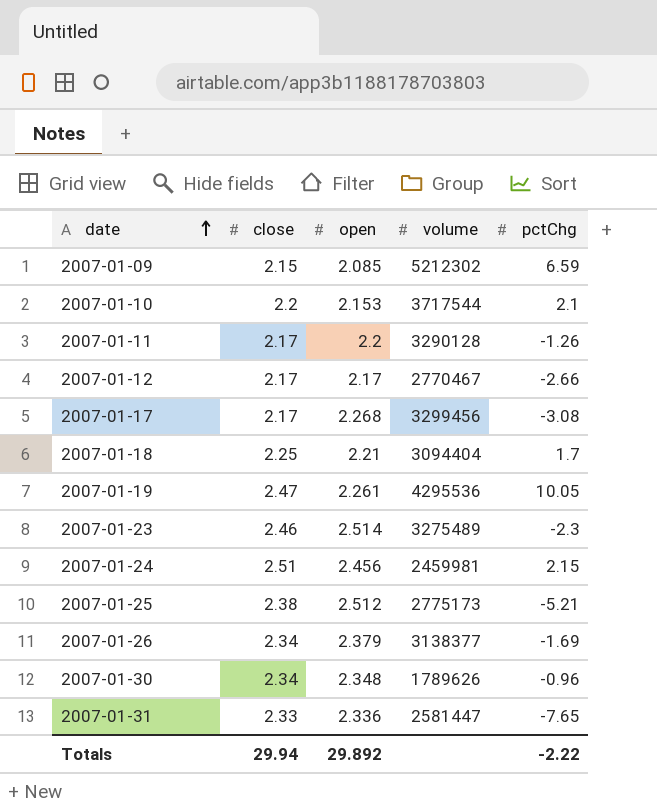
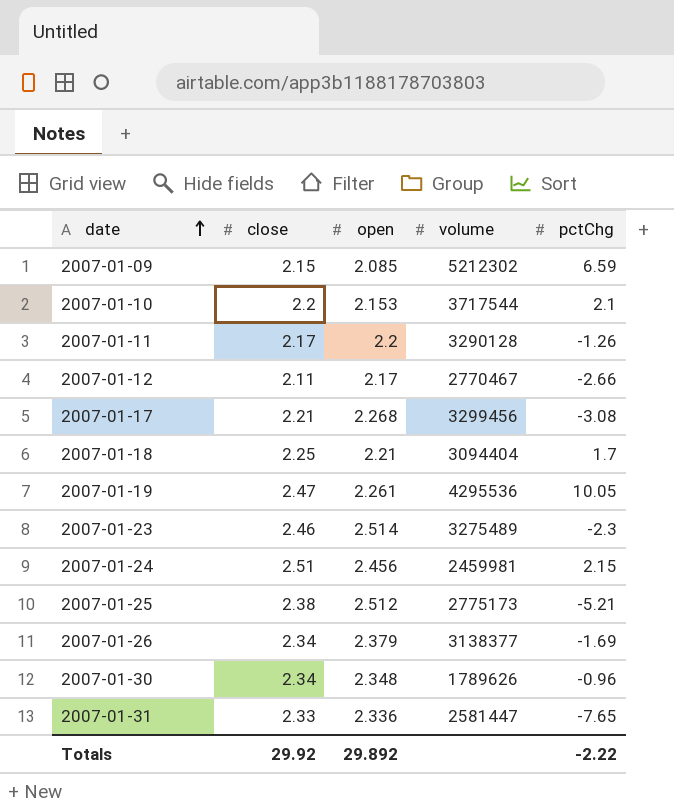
2007-01-12 | close: 2.17 -> 2.11
2007-01-17 | close: 2.17 -> 2.21
Totals | close: 29.94 -> 29.92

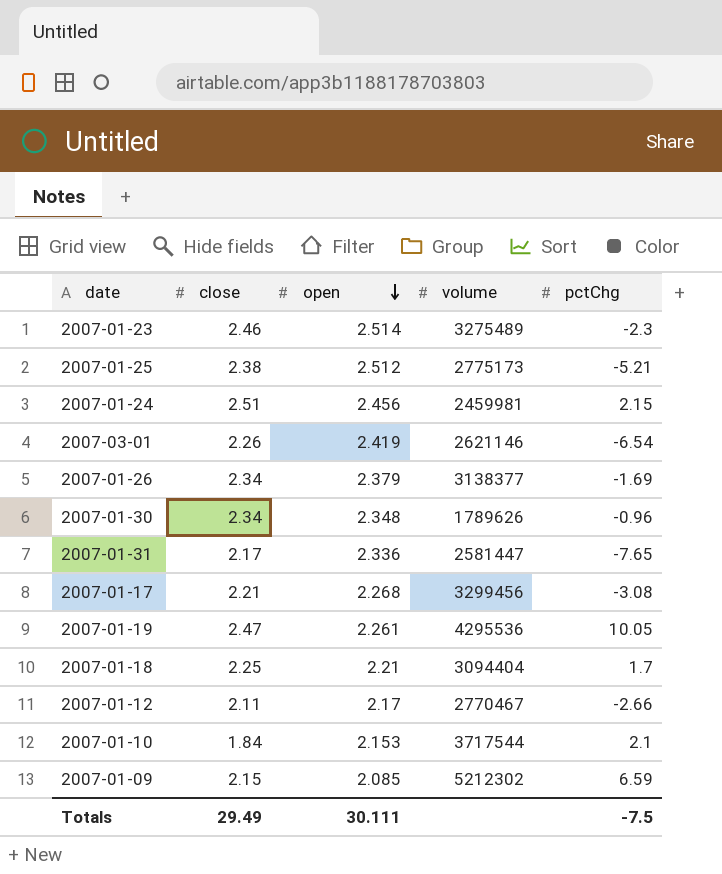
row order: date ascending -> open descending
row 2007-01-11: 2.17 | 2.2 | 3290128 | -1.26 -> none
row 2007-03-01: none -> 2.26 | 2.419 | 2621146 | -6.54
2007-01-31 | close: 2.33 -> 2.17
2007-01-10 | close: 2.2 -> 1.84
Totals | close: 29.92 -> 29.49
Totals | open: 29.892 -> 30.111
Totals | pctChg: -2.22 -> -7.5

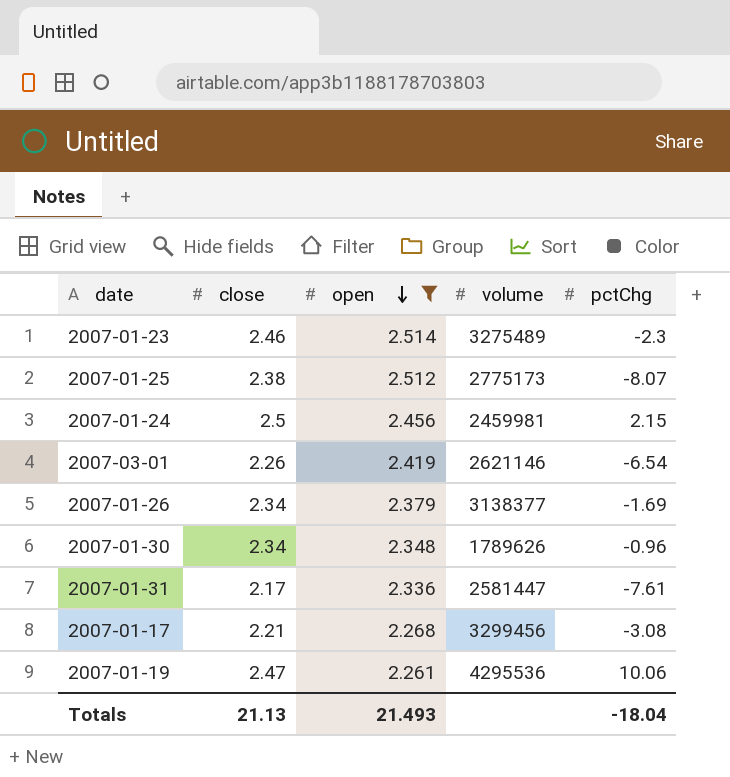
filter: none -> open >= 2.261
2007-01-25 | pctChg: -5.21 -> -8.07
2007-01-24 | close: 2.51 -> 2.5
2007-01-31 | pctChg: -7.65 -> -7.61
2007-01-19 | pctChg: 10.05 -> 10.06
Totals | close: 29.49 -> 21.13
Totals | open: 30.111 -> 21.493
Totals | pctChg: -7.5 -> -18.04

